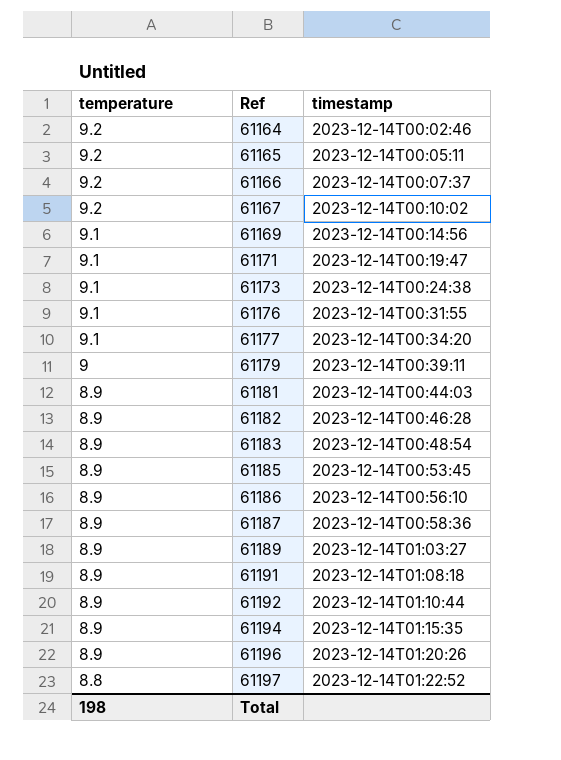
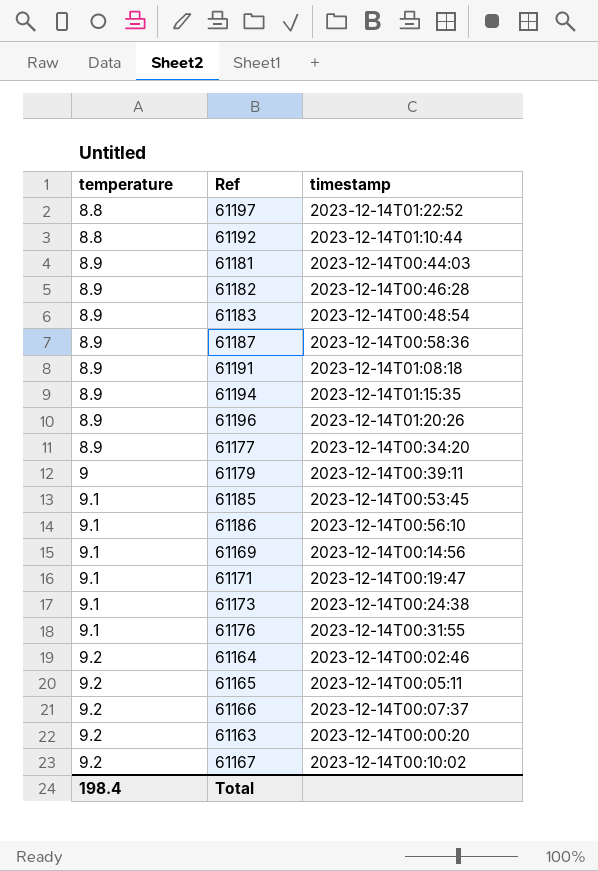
row order: temperature descending -> temperature ascending
row 61189: 8.9 | 2023-12-14T01:03:27 -> none
61192 | temperature: 8.9 -> 8.8
61177 | temperature: 9.1 -> 8.9
61185 | temperature: 8.9 -> 9.1
61186 | temperature: 8.9 -> 9.1
row 61163: none -> 9.2 | 2023-12-14T00:00:20
Total | temperature: 198 -> 198.4

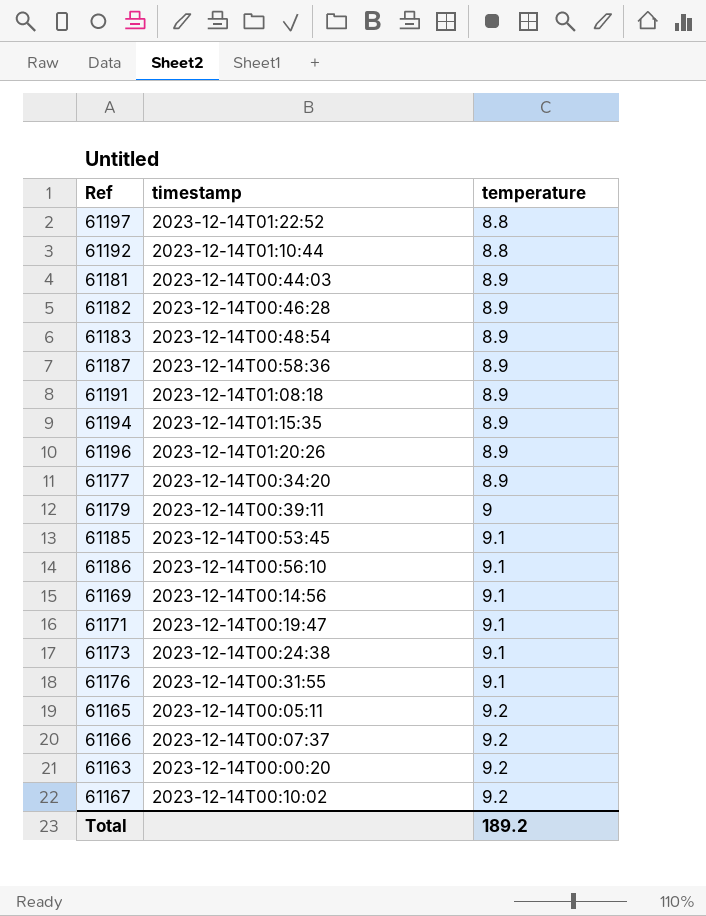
column temperature | position: 1 -> 3
row 61164: 9.2 | 2023-12-14T00:02:46 -> none
Total | temperature: 198.4 -> 189.2

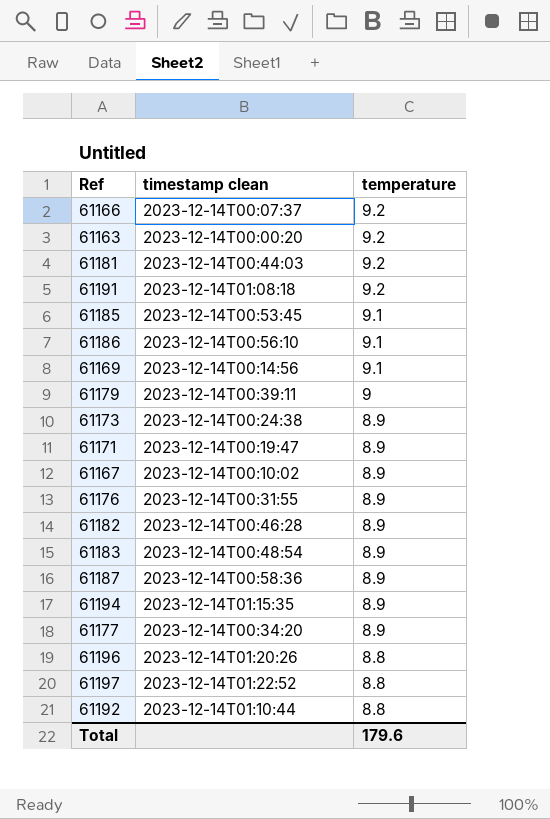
row order: temperature ascending -> temperature descending
column name: timestamp -> timestamp clean
row 61165: 2023-12-14T00:05:11 | 9.2 -> none
61181 | temperature: 8.9 -> 9.2
61191 | temperature: 8.9 -> 9.2
61173 | temperature: 9.1 -> 8.9
61171 | temperature: 9.1 -> 8.9
61167 | temperature: 9.2 -> 8.9
61176 | temperature: 9.1 -> 8.9
61196 | temperature: 8.9 -> 8.8
Total | temperature: 189.2 -> 179.6

